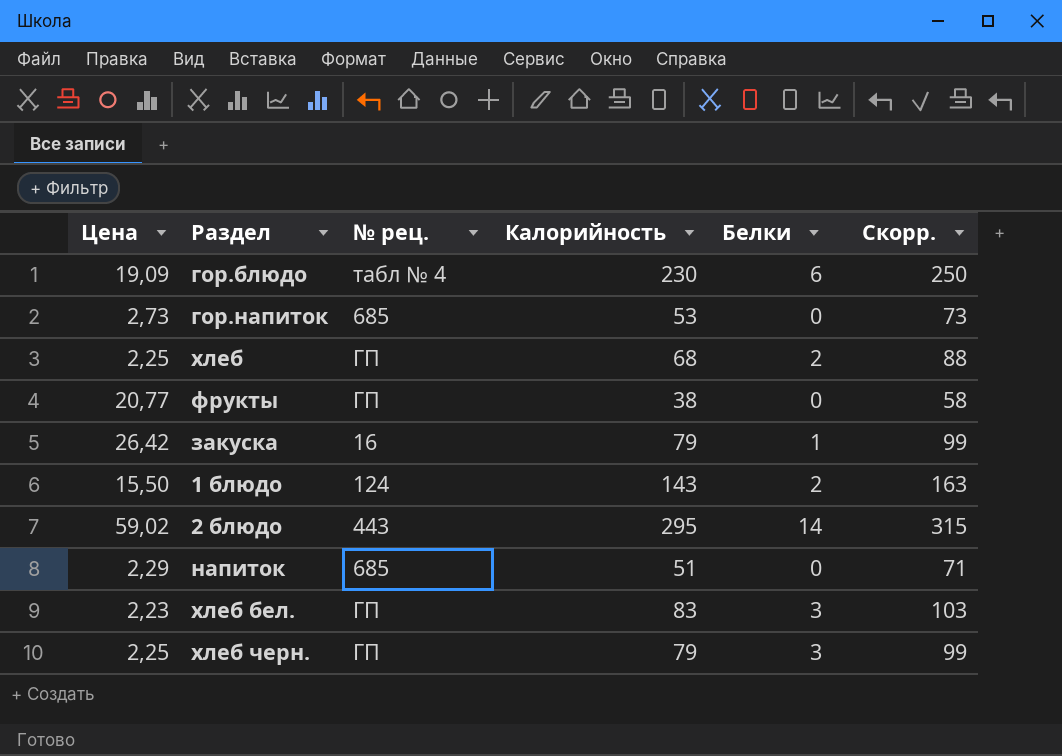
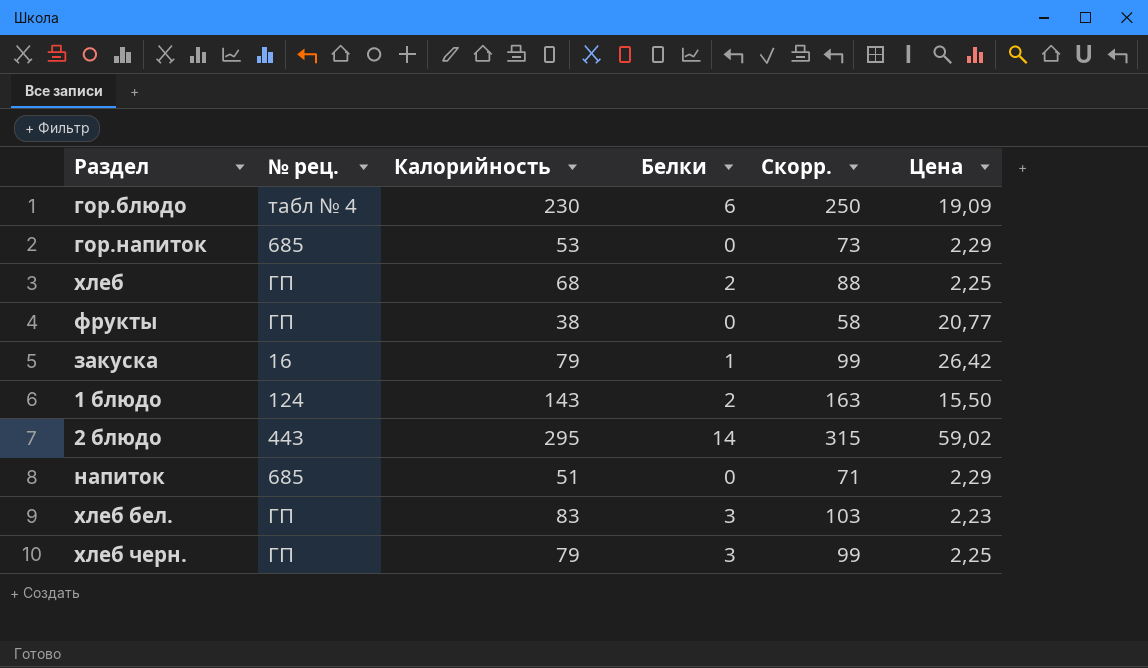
column Цена | position: 1 -> 6
гор.напиток | Цена: 2,73 -> 2,29

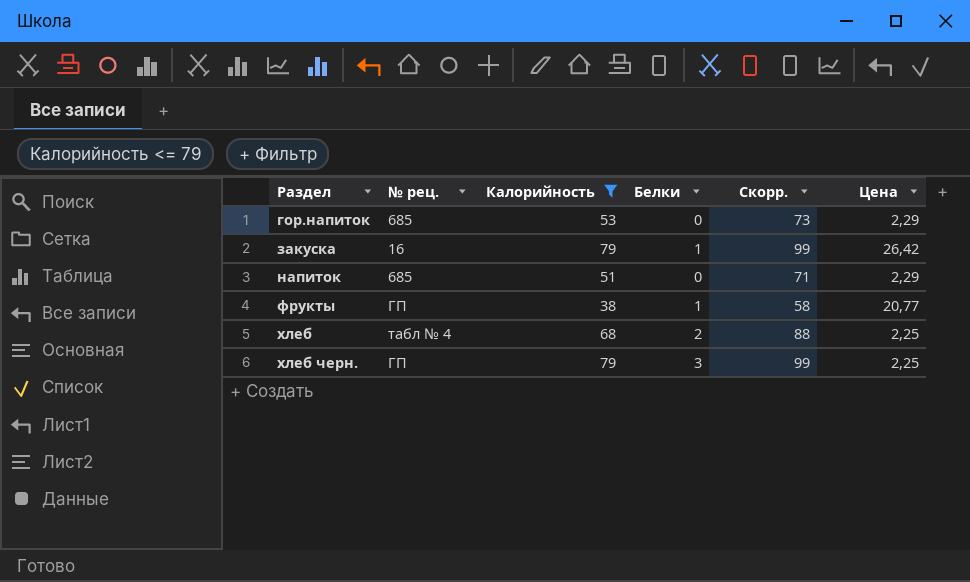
filter: none -> Калорийность <= 79
row order: none -> Раздел ascending
фрукты | Белки: 0 -> 1
хлеб | № рец.: ГП -> табл № 4

